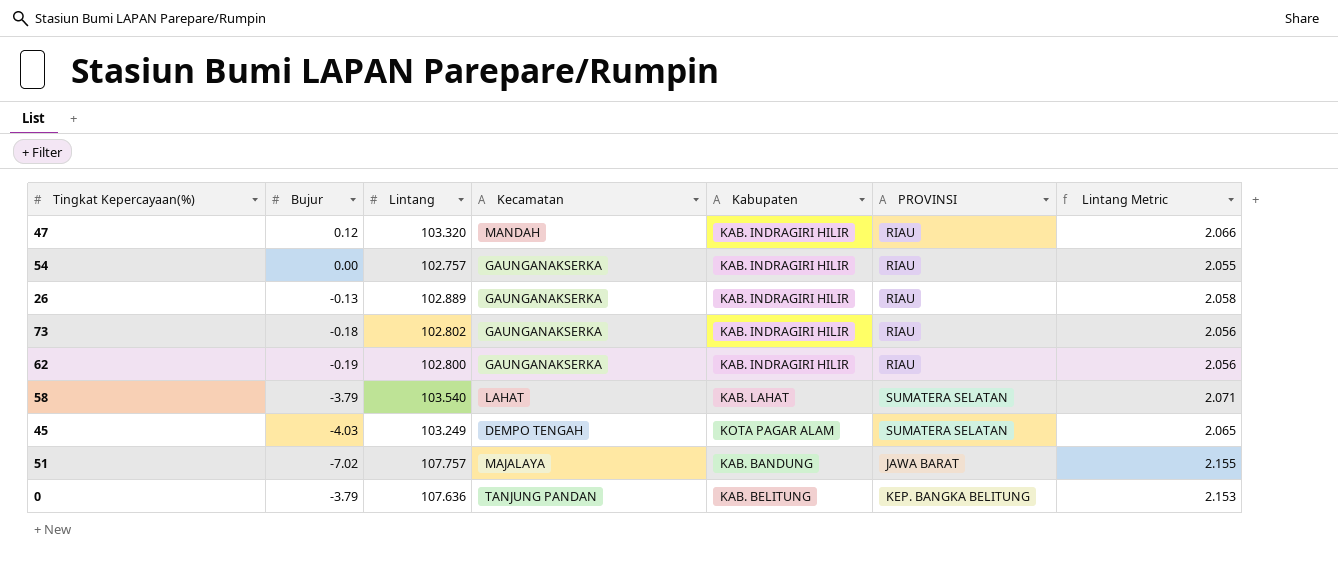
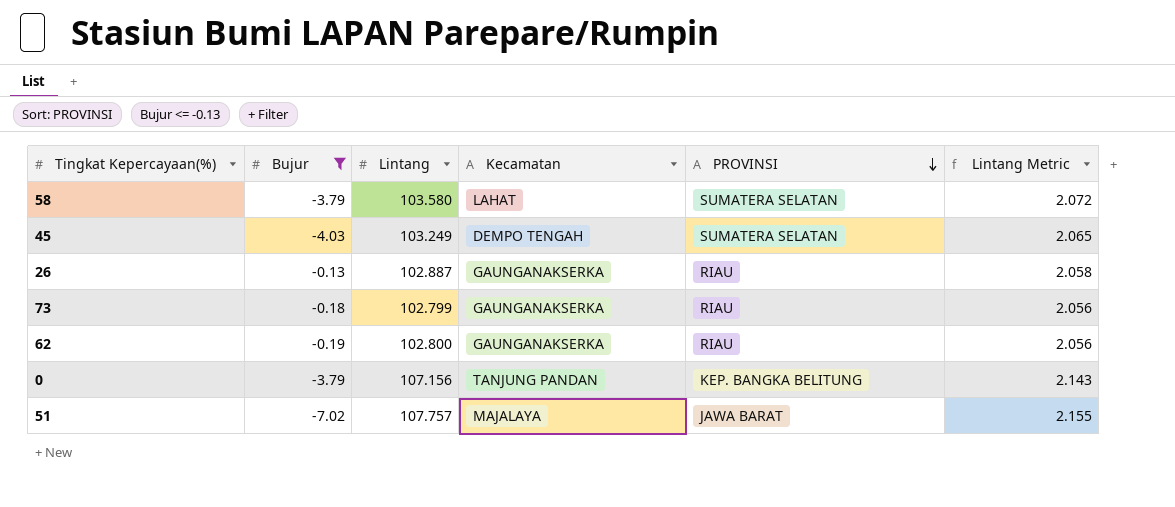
filter: none -> Bujur <= -0.13
row order: none -> PROVINSI descending
column Kabupaten | position: 5 -> none
58 | Lintang: 103.540 -> 103.580
58 | Lintang Metric: 2.071 -> 2.072
26 | Lintang: 102.889 -> 102.887
73 | Lintang: 102.802 -> 102.799
0 | Lintang: 107.636 -> 107.156
0 | Lintang Metric: 2.153 -> 2.143

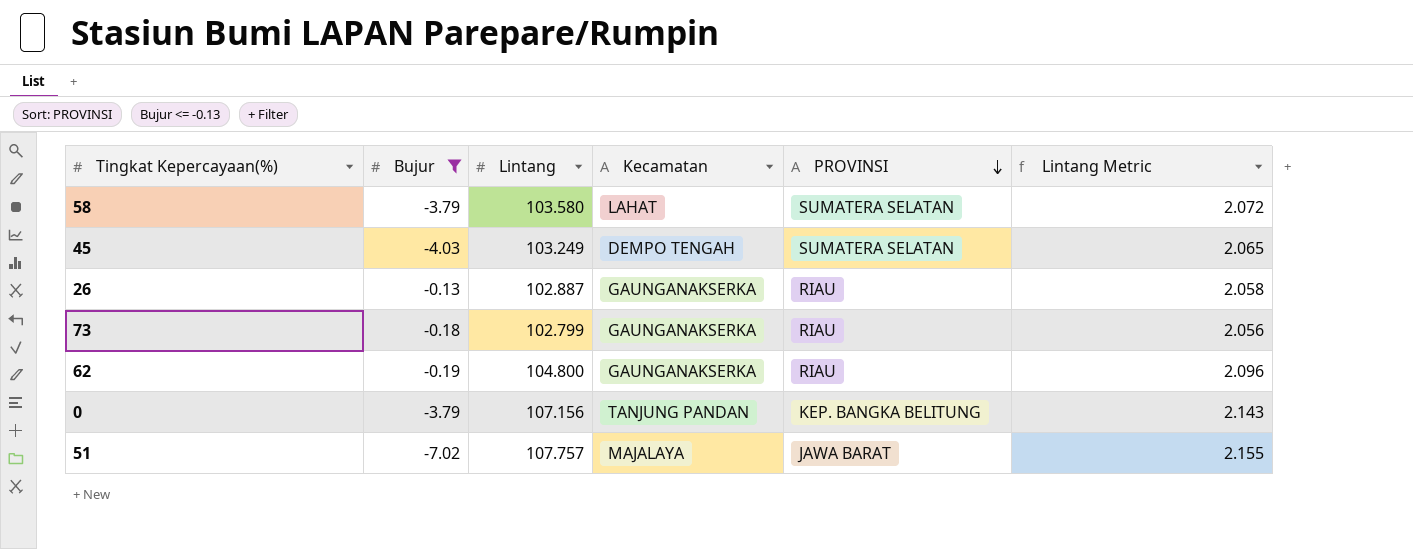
62 | Lintang: 102.800 -> 104.800
62 | Lintang Metric: 2.056 -> 2.096

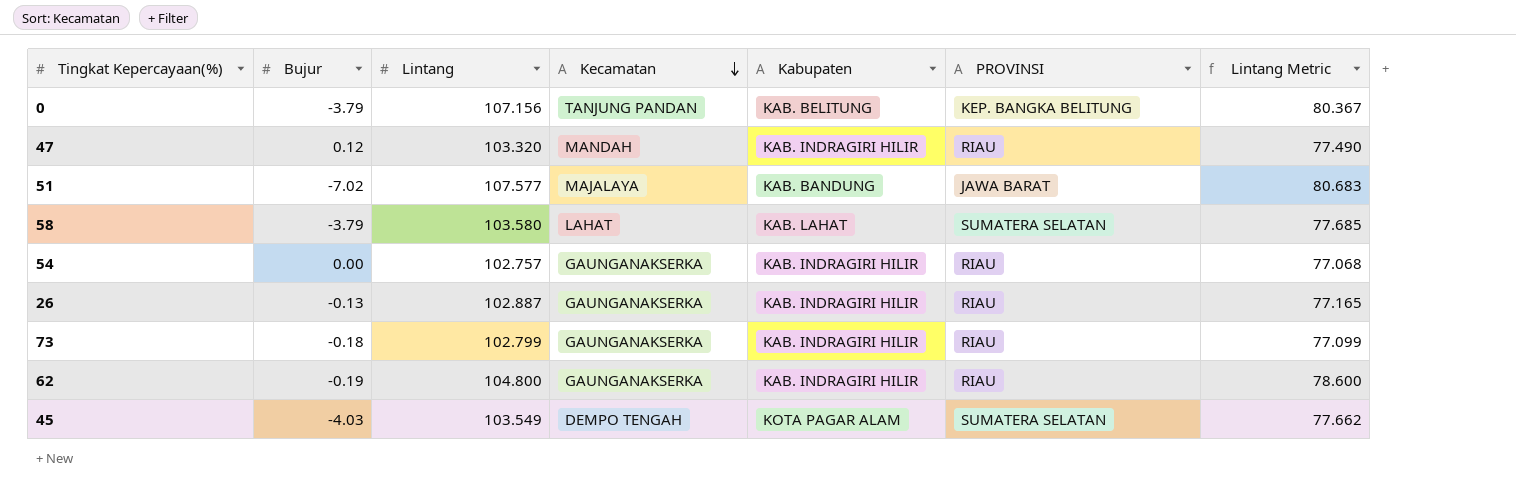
filter: Bujur <= -0.13 -> none
row order: PROVINSI descending -> Kecamatan descending
column Kabupaten | position: none -> 5
column Lintang Metric | formula: [Lintang] * 0.02 -> [Lintang] * 0.75
51 | Lintang: 107.757 -> 107.577
45 | Lintang: 103.249 -> 103.549

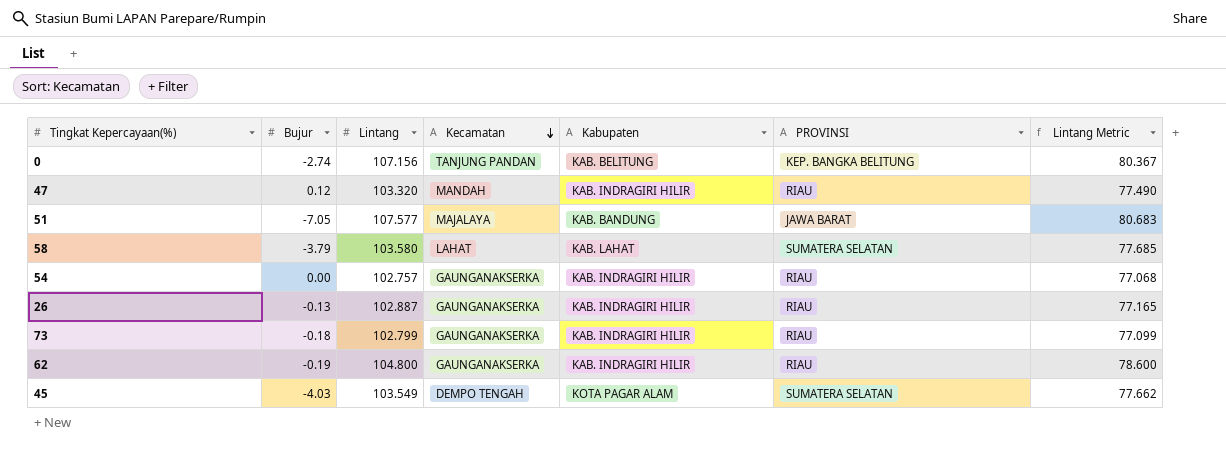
0 | Bujur: -3.79 -> -2.74
51 | Bujur: -7.02 -> -7.05

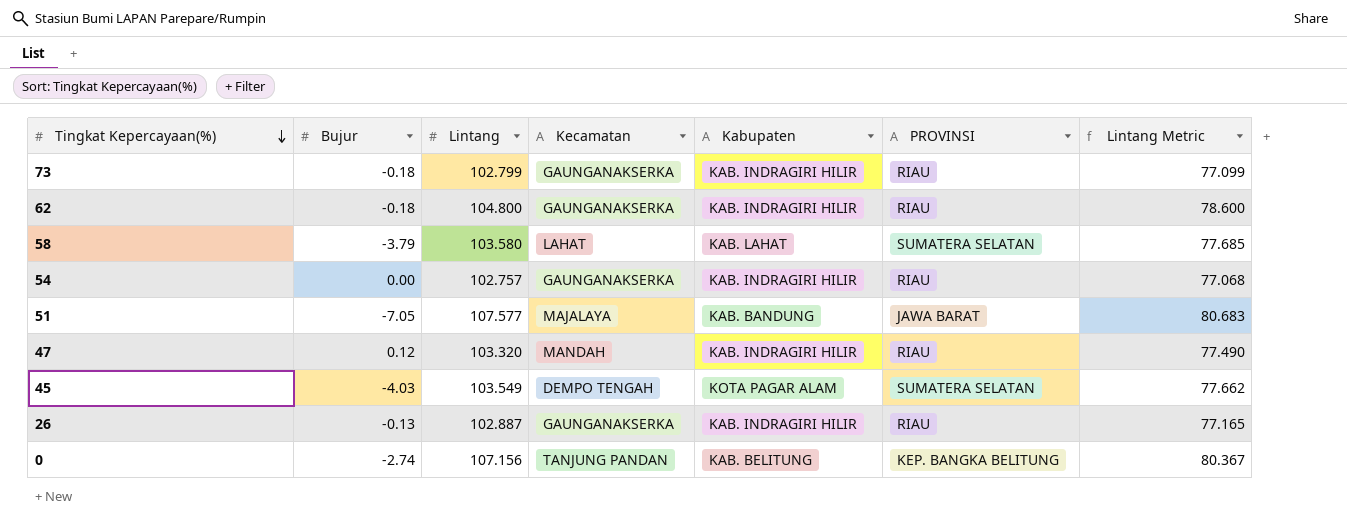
row order: Kecamatan descending -> Tingkat Kepercayaan(%) descending
62 | Bujur: -0.19 -> -0.18

